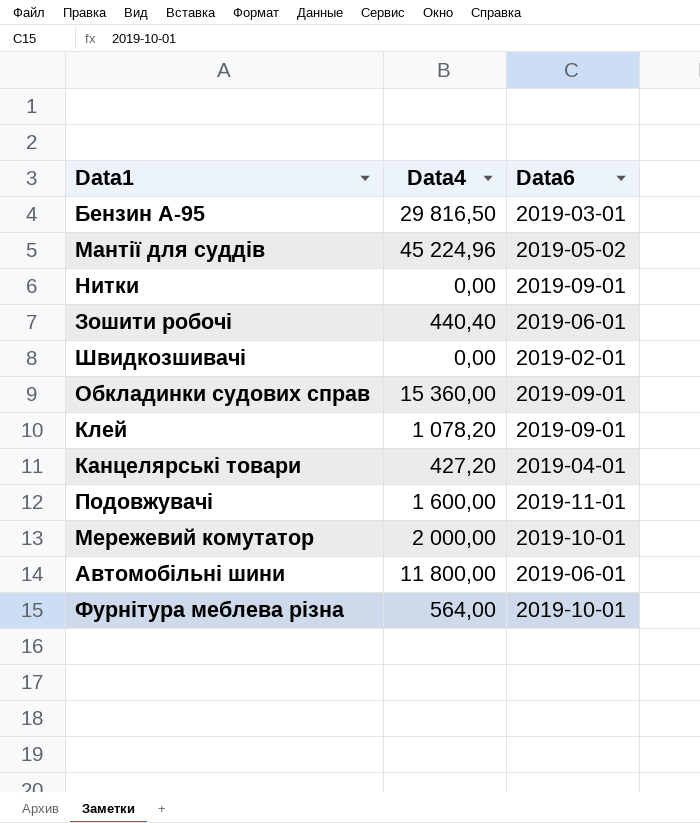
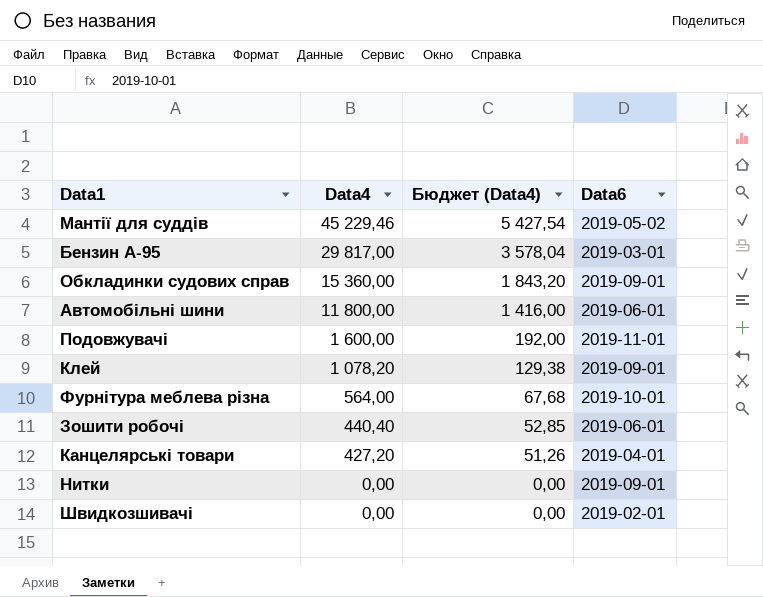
row order: none -> Data4 descending
column Бюджет (Data4) | formula: none -> [Data4] * 0,12
row Мережевий комутатор: 2 000,00 | 2019-10-01 -> none
Мантії для суддів | Data4: 45 224,96 -> 45 229,46
Бензин А-95 | Data4: 29 816,50 -> 29 817,00

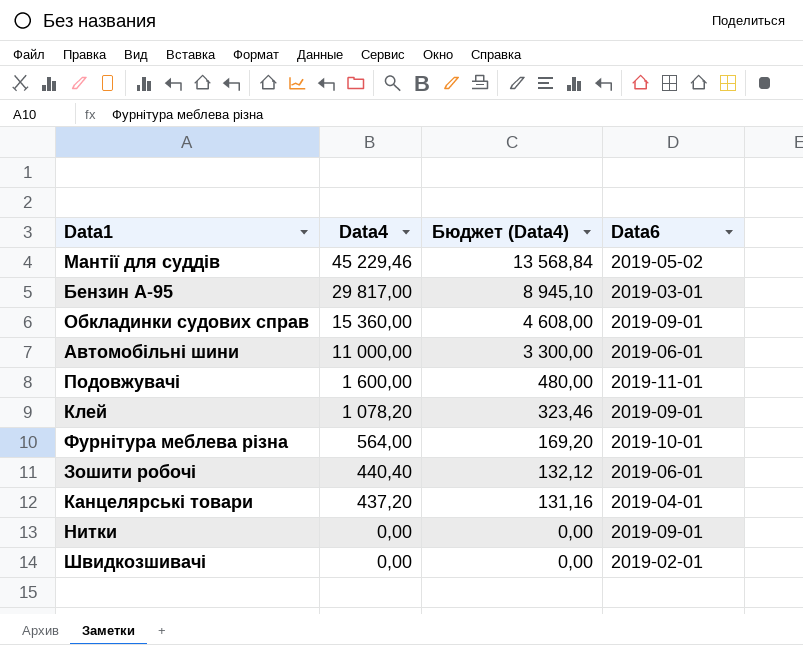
column Бюджет (Data4) | formula: [Data4] * 0,12 -> [Data4] * 0,3
Автомобільні шини | Data4: 11 800,00 -> 11 000,00
Канцелярські товари | Data4: 427,20 -> 437,20

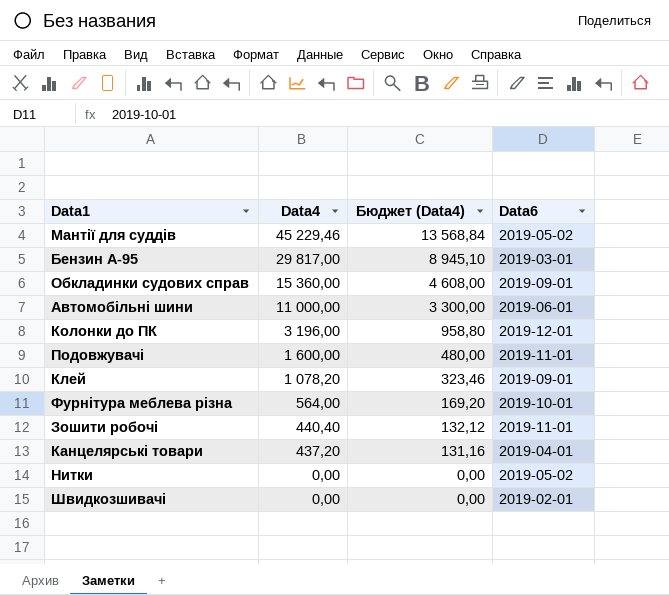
row Колонки до ПК: none -> 3 196,00 | 958,80 | 2019-12-01
Зошити робочі | Data6: 2019-06-01 -> 2019-11-01
Нитки | Data6: 2019-09-01 -> 2019-05-02

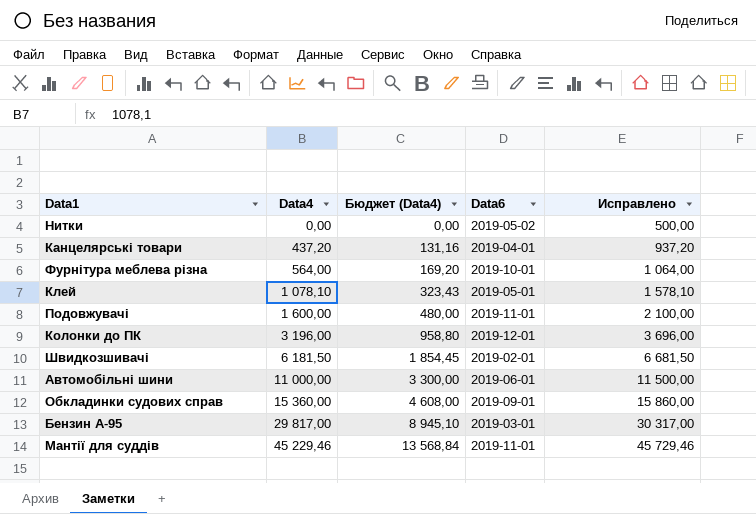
row order: Data4 descending -> Data4 ascending
column Исправлено | formula: none -> [Data4] + 500
row Зошити робочі: 440,40 | 132,12 | 2019-11-01 -> none
Клей | Data4: 1 078,20 -> 1 078,10
Клей | Бюджет (Data4): 323,46 -> 323,43
Клей | Data6: 2019-09-01 -> 2019-05-01
Швидкозшивачі | Data4: 0,00 -> 6 181,50
Швидкозшивачі | Бюджет (Data4): 0,00 -> 1 854,45
Мантії для суддів | Data6: 2019-05-02 -> 2019-11-01

